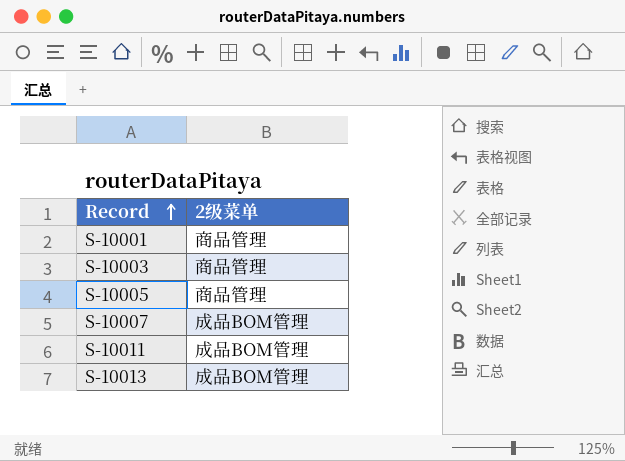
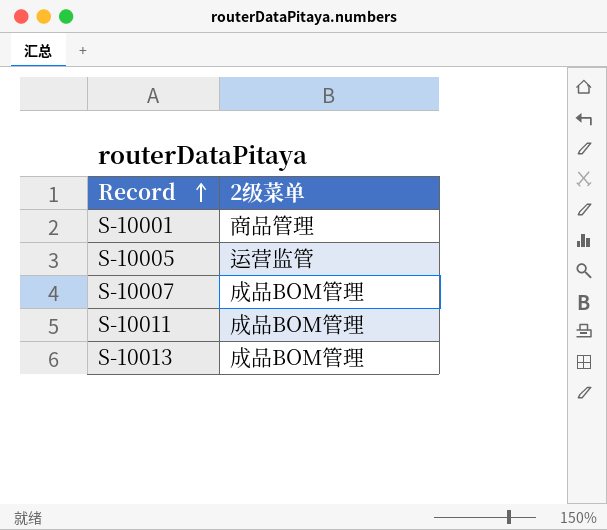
row S-10003: 商品管理 -> none
S-10005 | 2级菜单: 商品管理 -> 运营监管

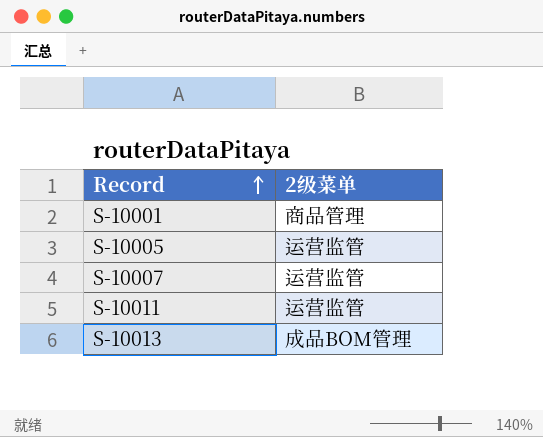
S-10007 | 2级菜单: 成品BOM管理 -> 运营监管
S-10011 | 2级菜单: 成品BOM管理 -> 运营监管

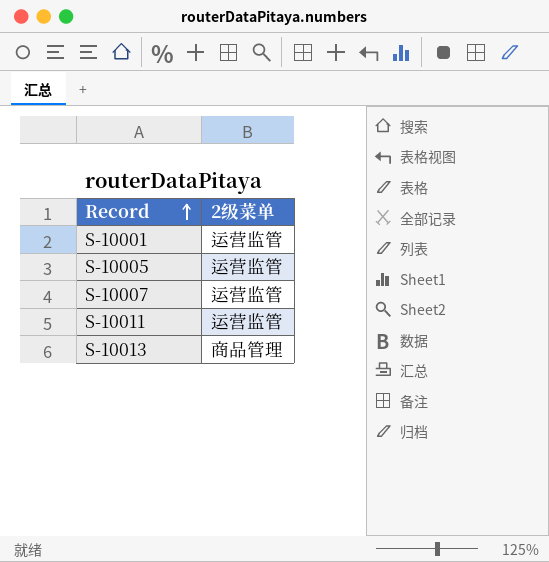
S-10001 | 2级菜单: 商品管理 -> 运营监管
S-10013 | 2级菜单: 成品BOM管理 -> 商品管理

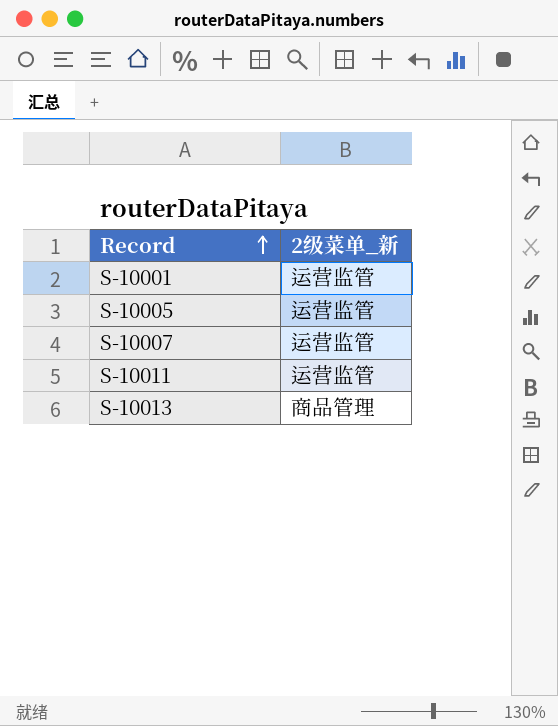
column name: 2级菜单 -> 2级菜单_新

